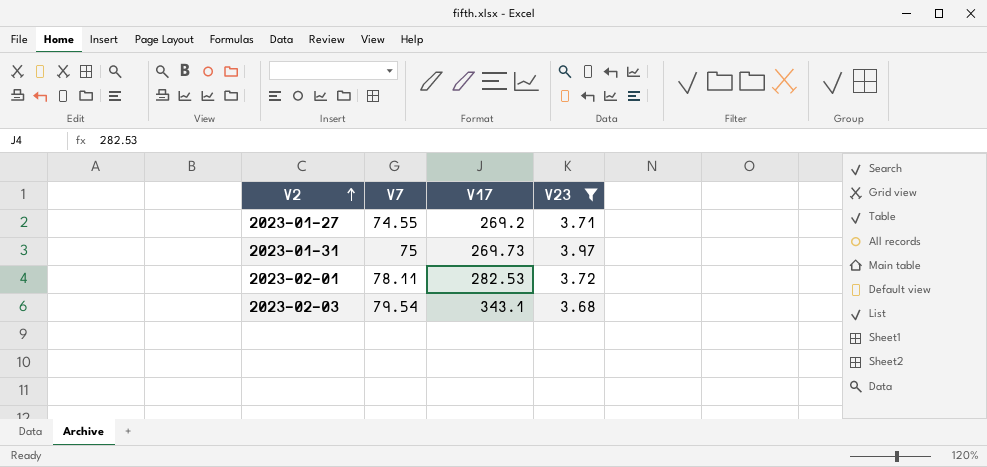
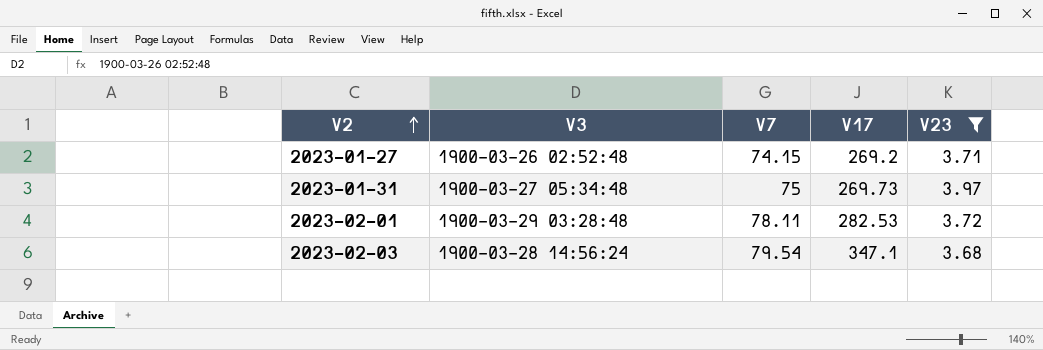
column V3 | position: none -> 2
2023-01-27 | V7: 74.55 -> 74.15
2023-02-03 | V17: 343.1 -> 347.1

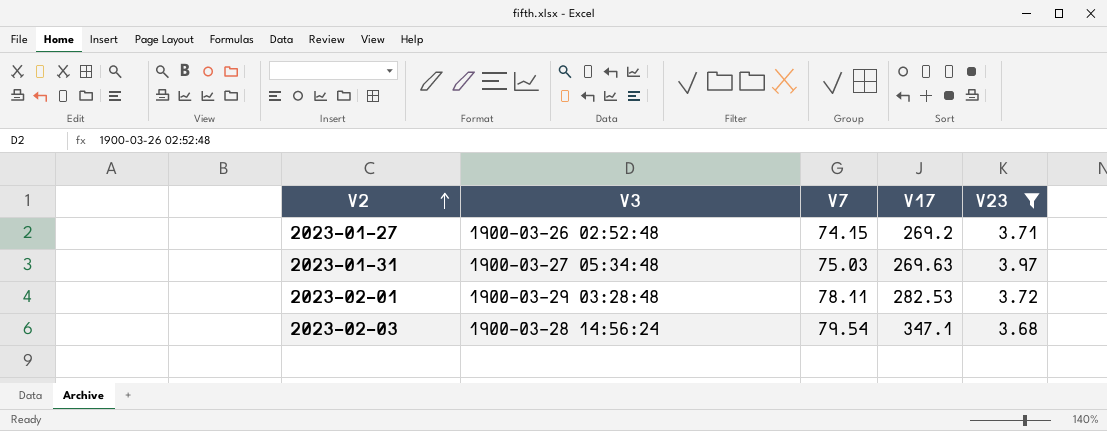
2023-01-31 | V7: 75 -> 75.03
2023-01-31 | V17: 269.73 -> 269.63

